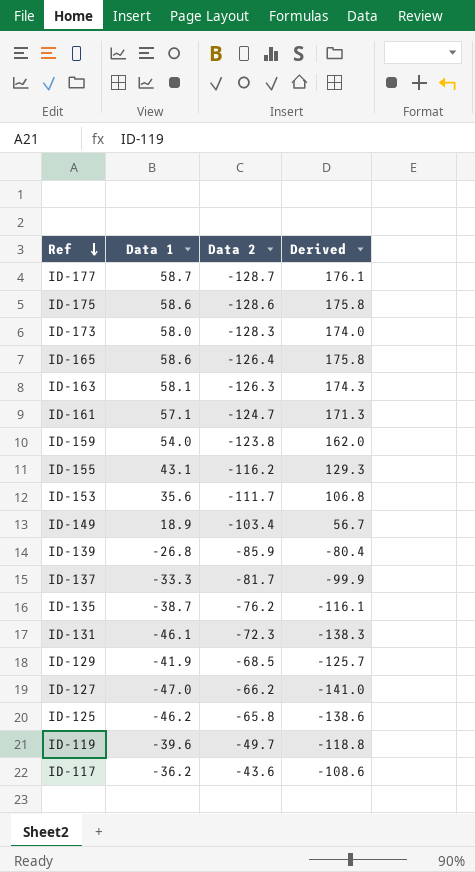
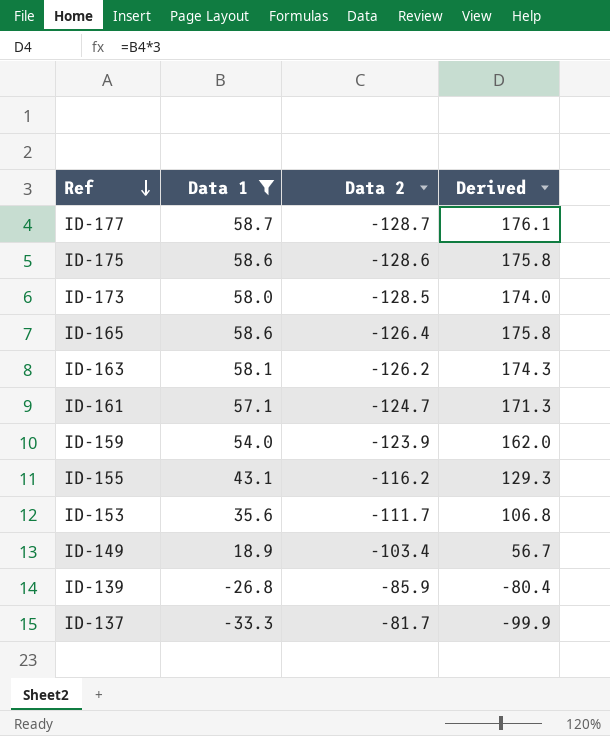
filter: none -> Data 1 >= -33.3
ID-173 | Data 2: -128.3 -> -128.5
ID-163 | Data 2: -126.3 -> -126.2
ID-159 | Data 2: -123.8 -> -123.9

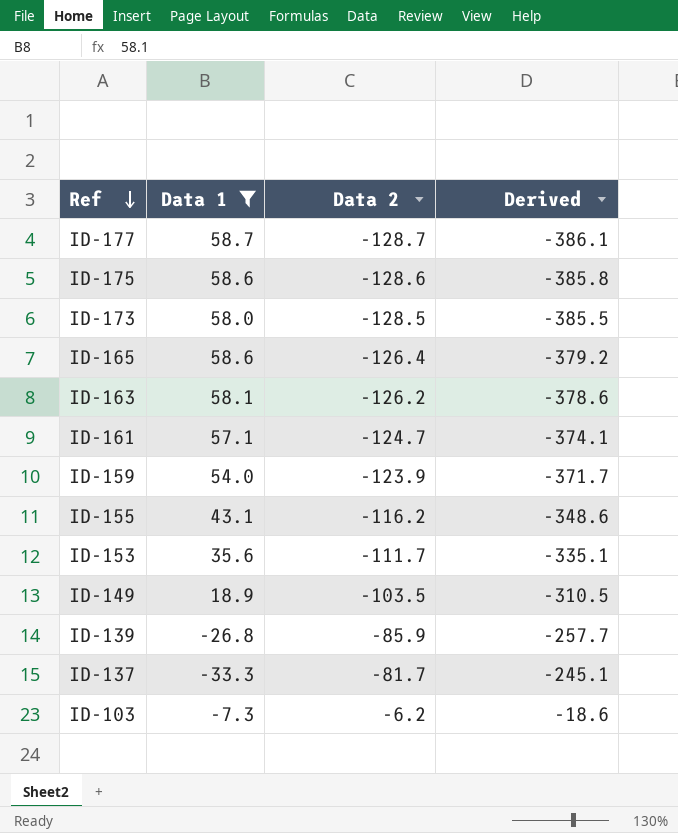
column Derived | formula: [Data 1] * 3 -> [Data 2] * 3
ID-149 | Data 2: -103.4 -> -103.5
row ID-103: none -> -7.3 | -6.2 | -18.6

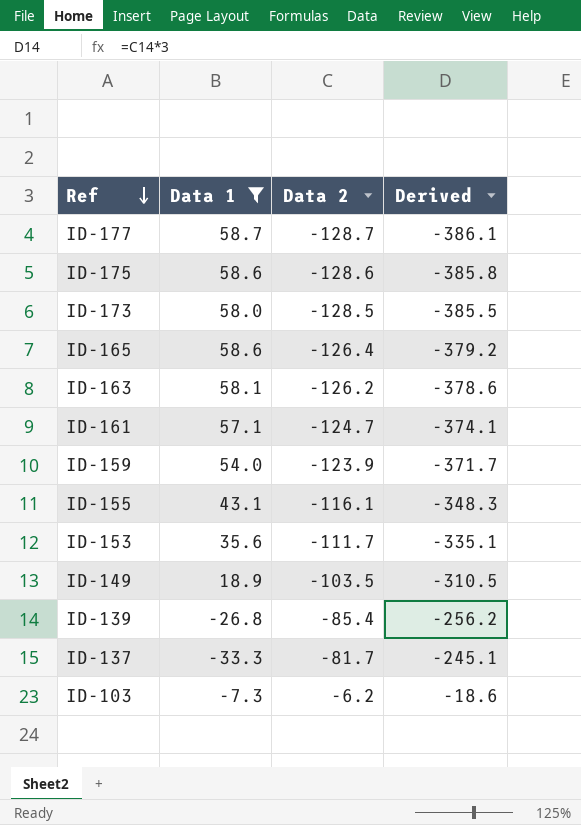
ID-155 | Data 2: -116.2 -> -116.1
ID-155 | Derived: -348.6 -> -348.3
ID-139 | Data 2: -85.9 -> -85.4
ID-139 | Derived: -257.7 -> -256.2

